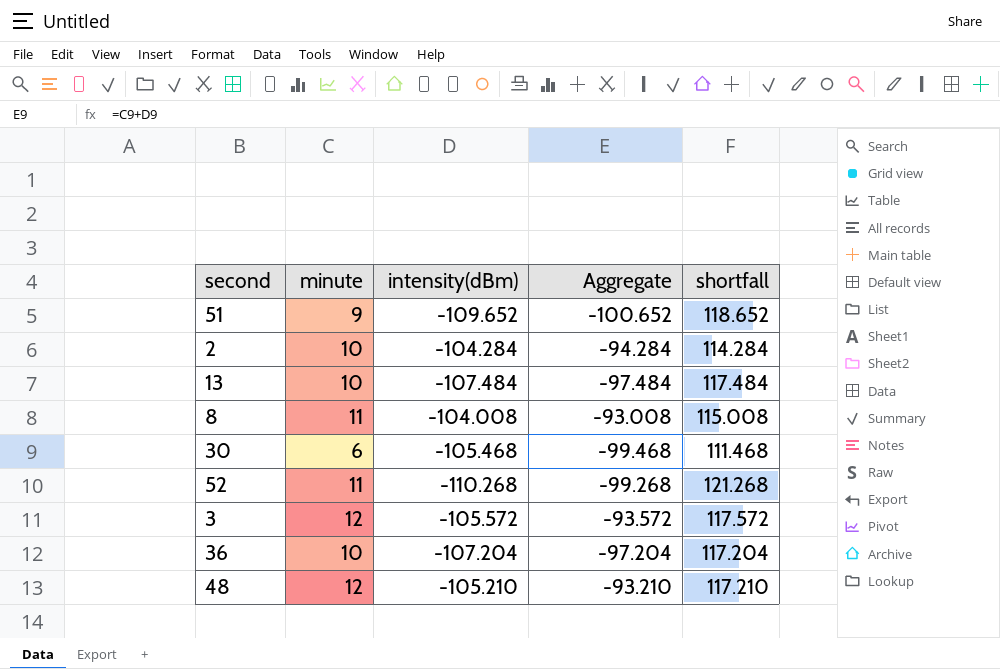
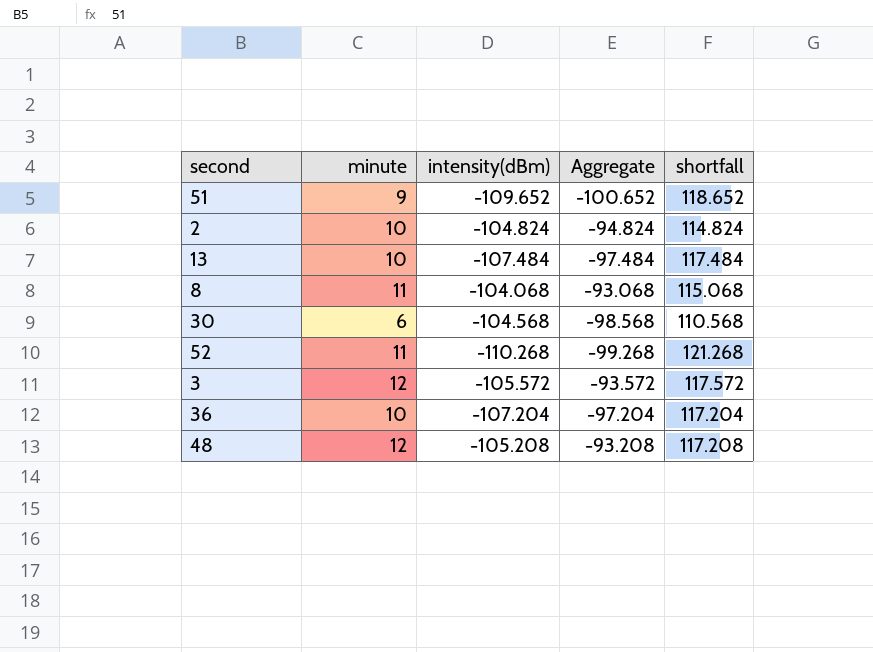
2 | intensity(dBm): -104.284 -> -104.824
2 | Aggregate: -94.284 -> -94.824
2 | shortfall: 114.284 -> 114.824
8 | intensity(dBm): -104.008 -> -104.068
8 | Aggregate: -93.008 -> -93.068
8 | shortfall: 115.008 -> 115.068
30 | intensity(dBm): -105.468 -> -104.568
30 | Aggregate: -99.468 -> -98.568
30 | shortfall: 111.468 -> 110.568
48 | intensity(dBm): -105.210 -> -105.208
48 | Aggregate: -93.210 -> -93.208
48 | shortfall: 117.210 -> 117.208

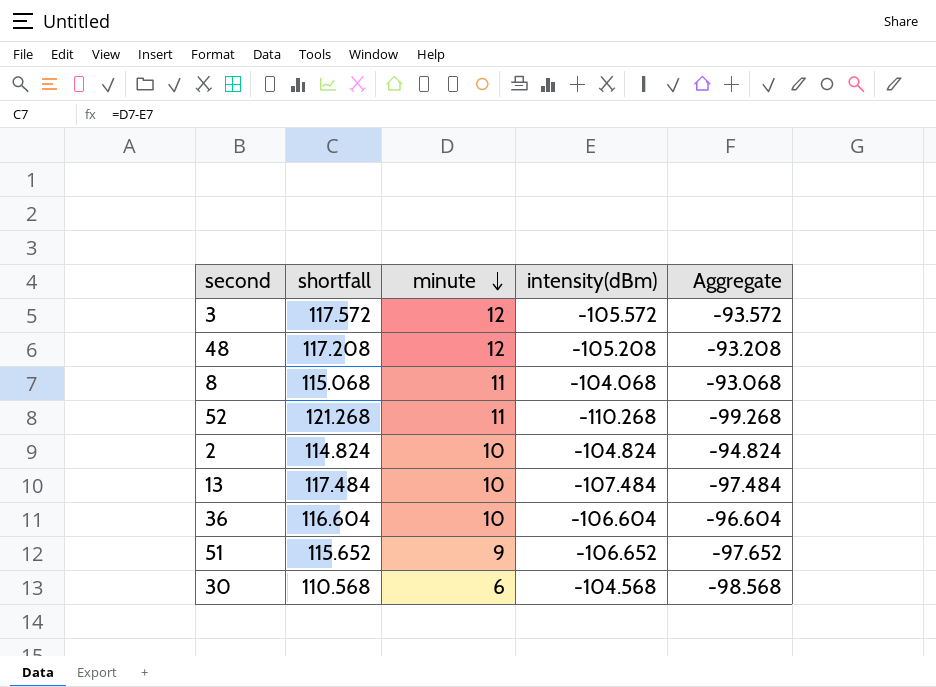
row order: none -> minute descending
column shortfall | position: 5 -> 2
36 | shortfall: 117.204 -> 116.604
36 | intensity(dBm): -107.204 -> -106.604
36 | Aggregate: -97.204 -> -96.604
51 | shortfall: 118.652 -> 115.652
51 | intensity(dBm): -109.652 -> -106.652
51 | Aggregate: -100.652 -> -97.652

